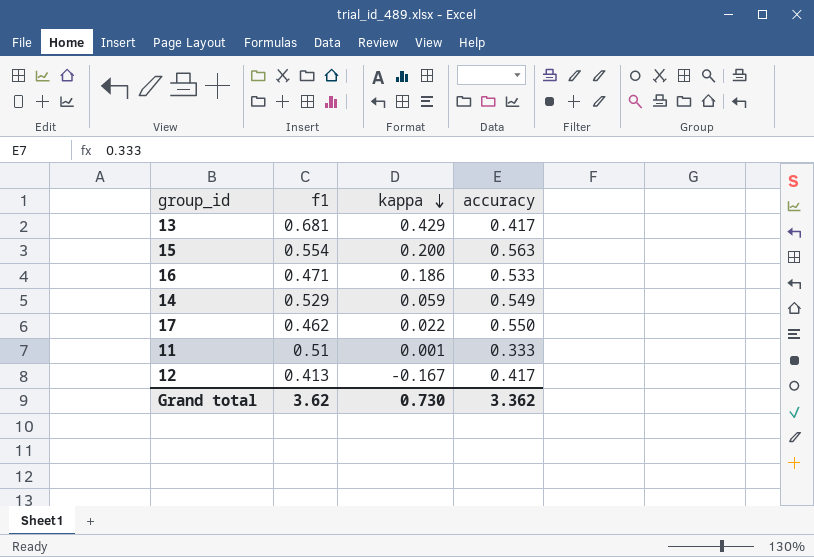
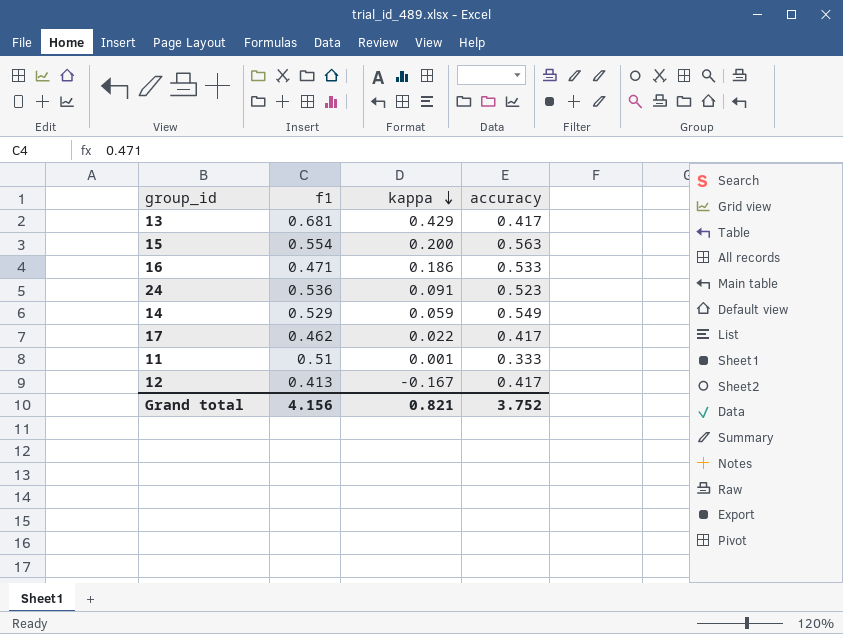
row 24: none -> 0.536 | 0.091 | 0.523
17 | accuracy: 0.550 -> 0.417
Grand total | f1: 3.62 -> 4.156
Grand total | kappa: 0.730 -> 0.821
Grand total | accuracy: 3.362 -> 3.752

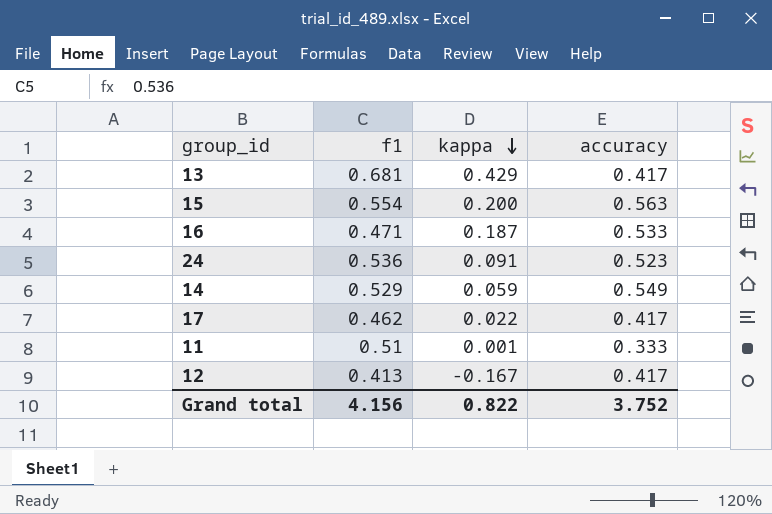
16 | kappa: 0.186 -> 0.187
Grand total | kappa: 0.821 -> 0.822

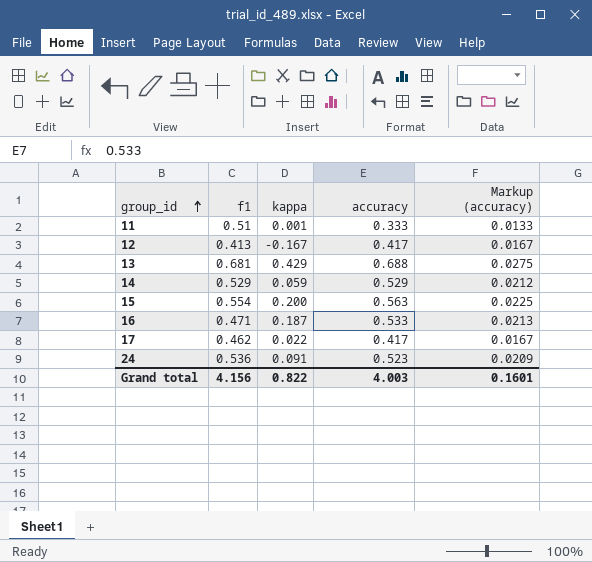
row order: kappa descending -> group_id ascending
column Markup (accuracy) | formula: none -> [accuracy] * 0.04
13 | accuracy: 0.417 -> 0.688
14 | accuracy: 0.549 -> 0.529
Grand total | accuracy: 3.752 -> 4.003

